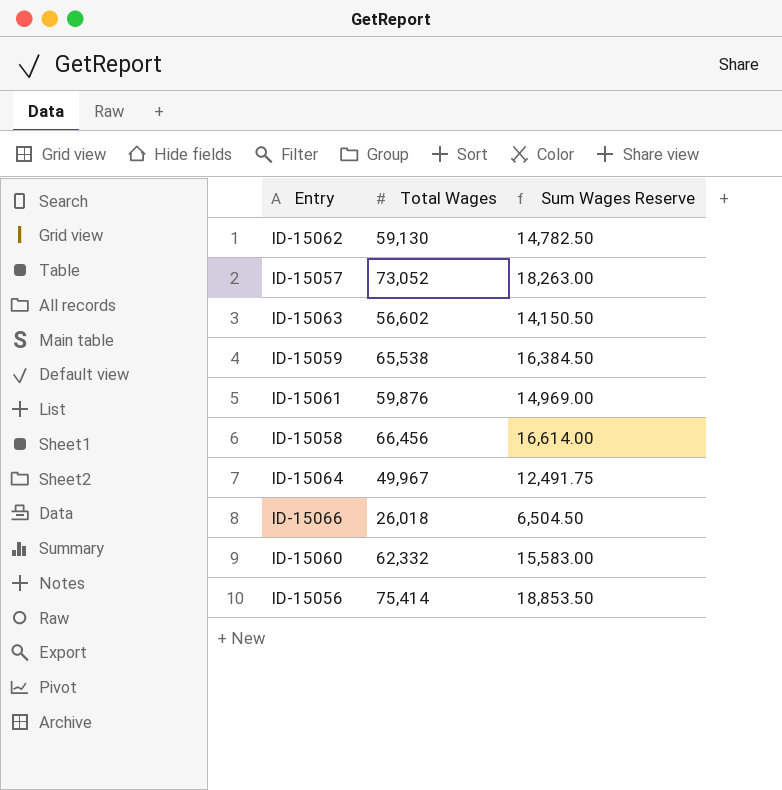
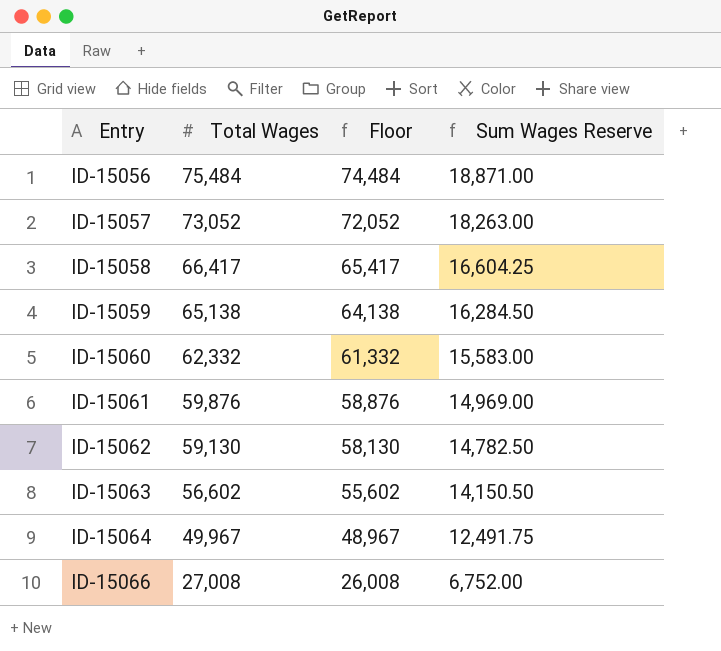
row order: none -> Entry ascending
column Floor | formula: none -> [Total Wages] - 1000
ID-15056 | Total Wages: 75,414 -> 75,484
ID-15056 | Sum Wages Reserve: 18,853.50 -> 18,871.00
ID-15058 | Total Wages: 66,456 -> 66,417
ID-15058 | Sum Wages Reserve: 16,614.00 -> 16,604.25
ID-15059 | Total Wages: 65,538 -> 65,138
ID-15059 | Sum Wages Reserve: 16,384.50 -> 16,284.50
ID-15066 | Total Wages: 26,018 -> 27,008
ID-15066 | Sum Wages Reserve: 6,504.50 -> 6,752.00

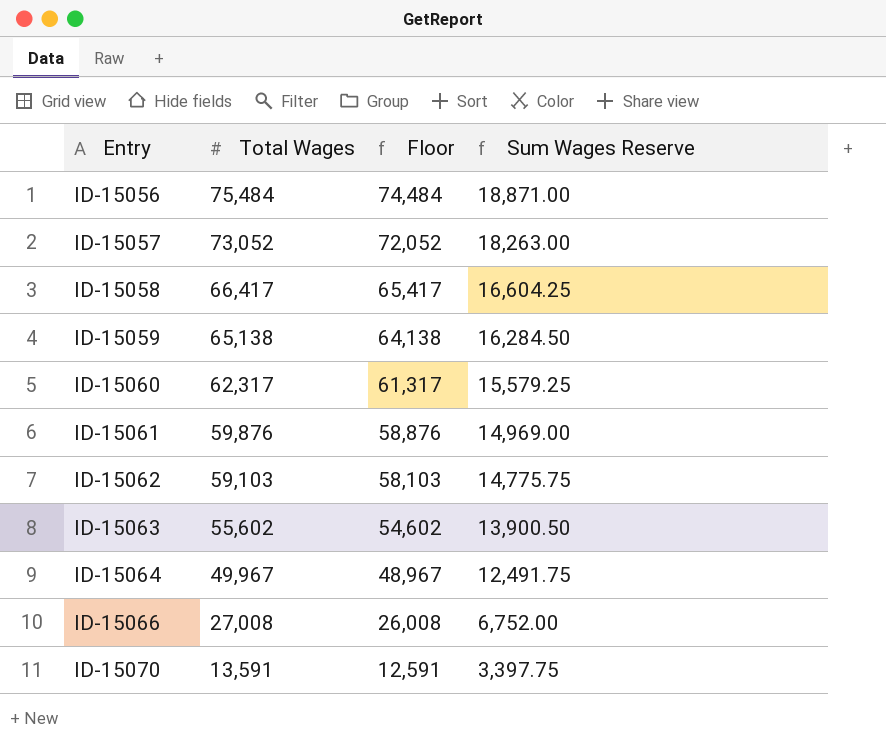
ID-15060 | Total Wages: 62,332 -> 62,317
ID-15060 | Floor: 61,332 -> 61,317
ID-15060 | Sum Wages Reserve: 15,583.00 -> 15,579.25
ID-15062 | Total Wages: 59,130 -> 59,103
ID-15062 | Floor: 58,130 -> 58,103
ID-15062 | Sum Wages Reserve: 14,782.50 -> 14,775.75
ID-15063 | Total Wages: 56,602 -> 55,602
ID-15063 | Floor: 55,602 -> 54,602
ID-15063 | Sum Wages Reserve: 14,150.50 -> 13,900.50
row ID-15070: none -> 13,591 | 12,591 | 3,397.75

